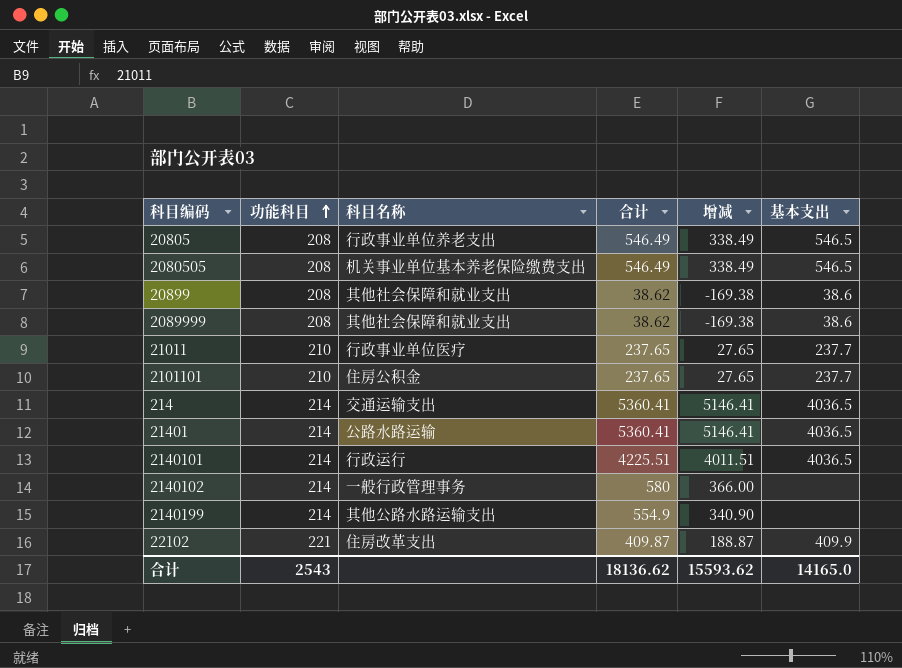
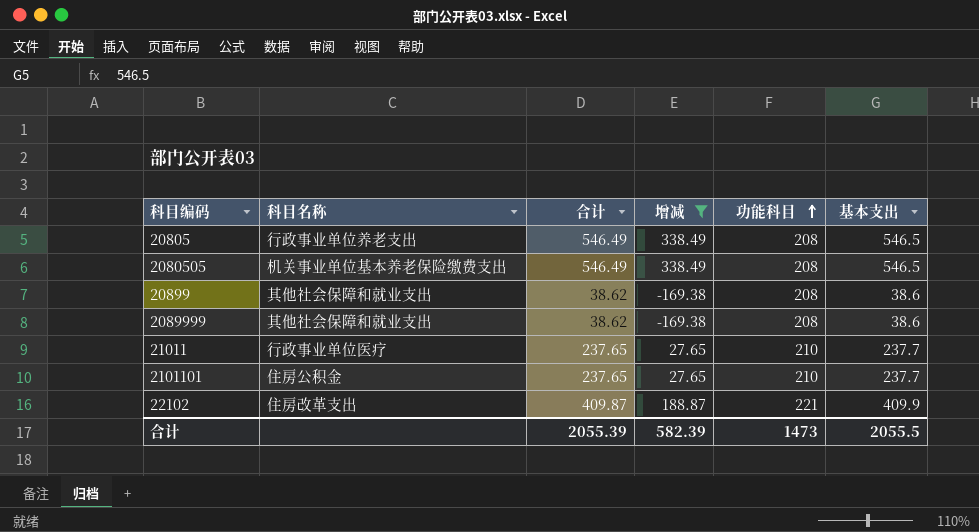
filter: none -> 增减 <= 338.49
column 功能科目 | position: 2 -> 5
合计 | 合计: 18136.62 -> 2055.39
合计 | 增减: 15593.62 -> 582.39
合计 | 功能科目: 2543 -> 1473
合计 | 基本支出: 14165.0 -> 2055.5

